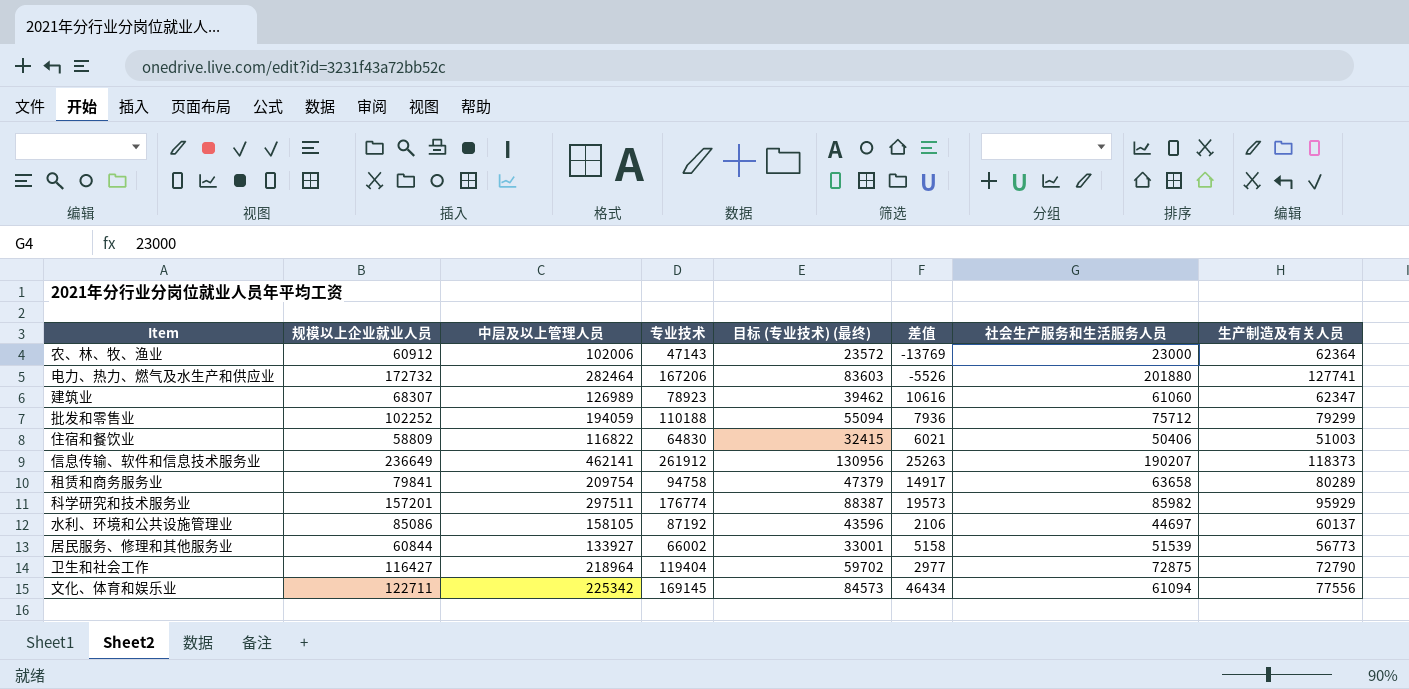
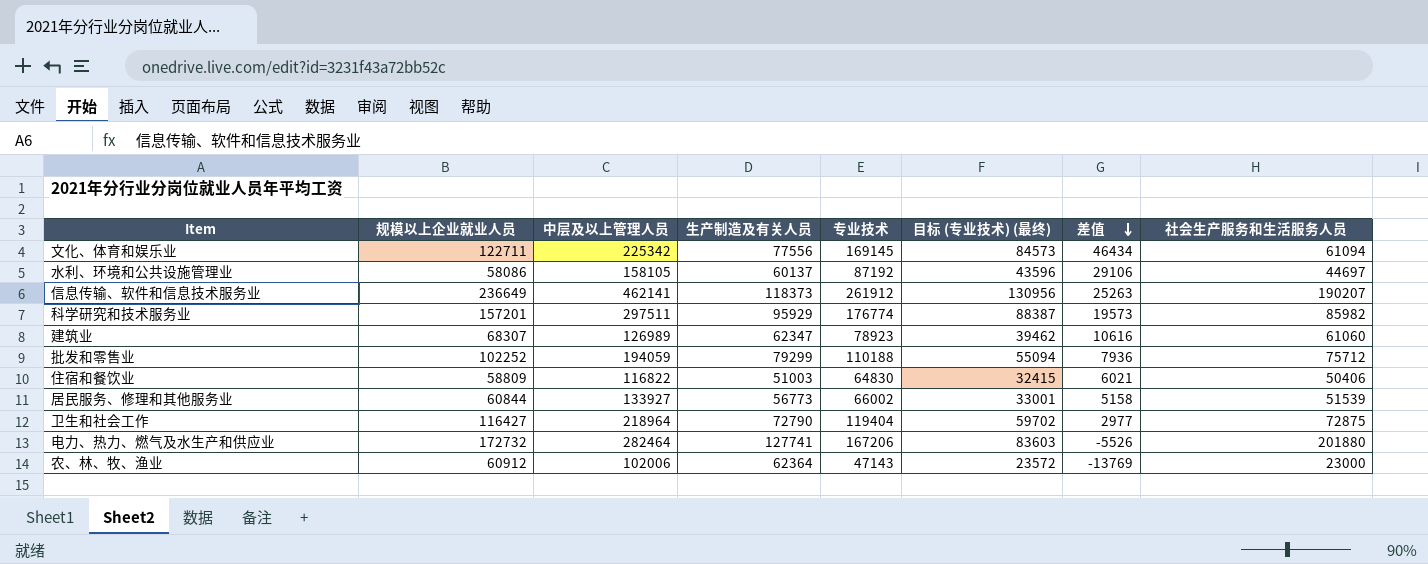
row order: none -> 差值 descending
column 生产制造及有关人员 | position: 8 -> 4
row 租赁和商务服务业: 79841 | 209754 | 94758 | 47379 | 14917 | 63658 | 80289 -> none
水利、环境和公共设施管理业 | 规模以上企业就业人员: 85086 -> 58086
水利、环境和公共设施管理业 | 差值: 2106 -> 29106

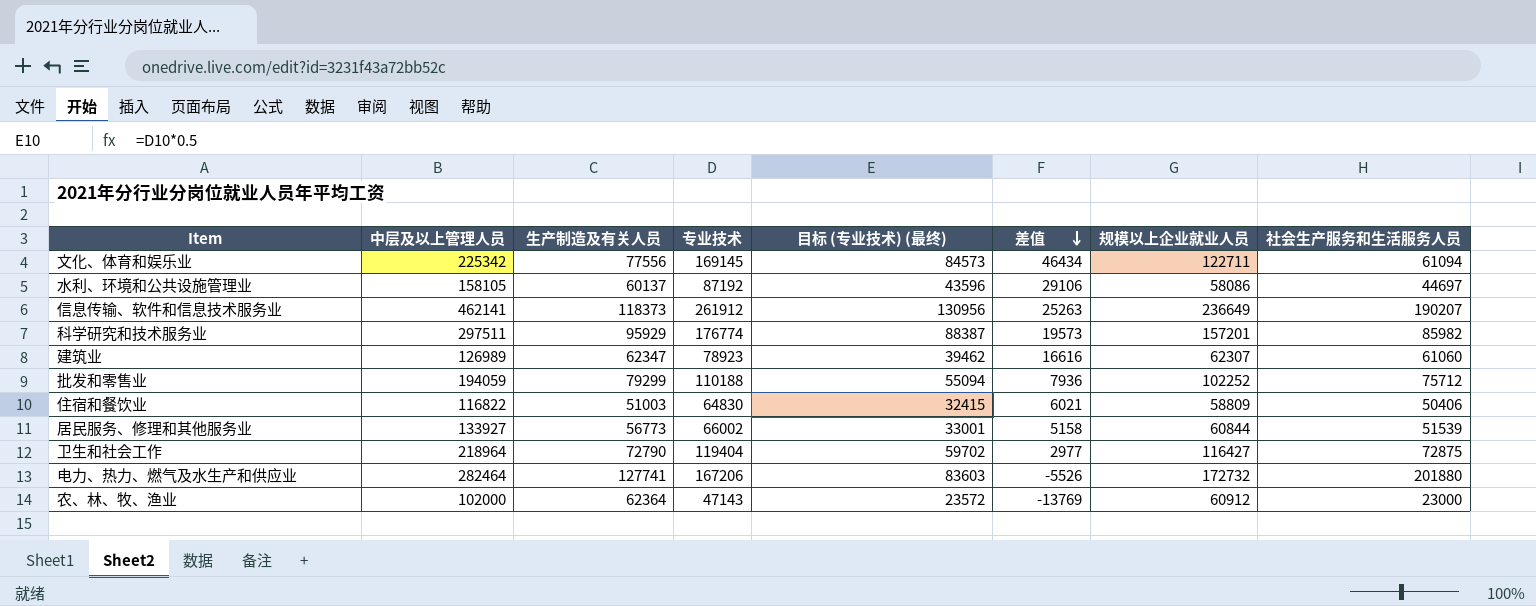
column 规模以上企业就业人员 | position: 2 -> 7
建筑业 | 差值: 10616 -> 16616
建筑业 | 规模以上企业就业人员: 68307 -> 62307
农、林、牧、渔业 | 中层及以上管理人员: 102006 -> 102000

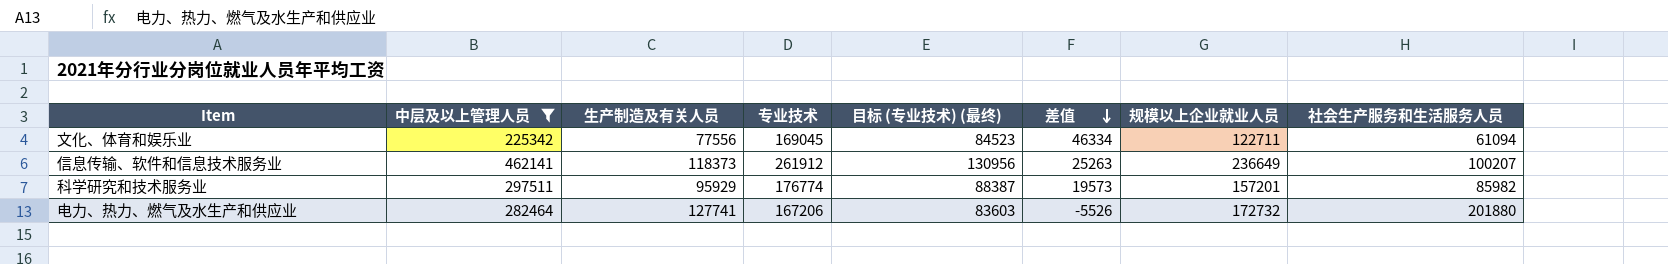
filter: none -> 中层及以上管理人员 >= 225342
文化、体育和娱乐业 | 专业技术: 169145 -> 169045
文化、体育和娱乐业 | 目标 (专业技术) (最终): 84573 -> 84523
文化、体育和娱乐业 | 差值: 46434 -> 46334
信息传输、软件和信息技术服务业 | 社会生产服务和生活服务人员: 190207 -> 100207

